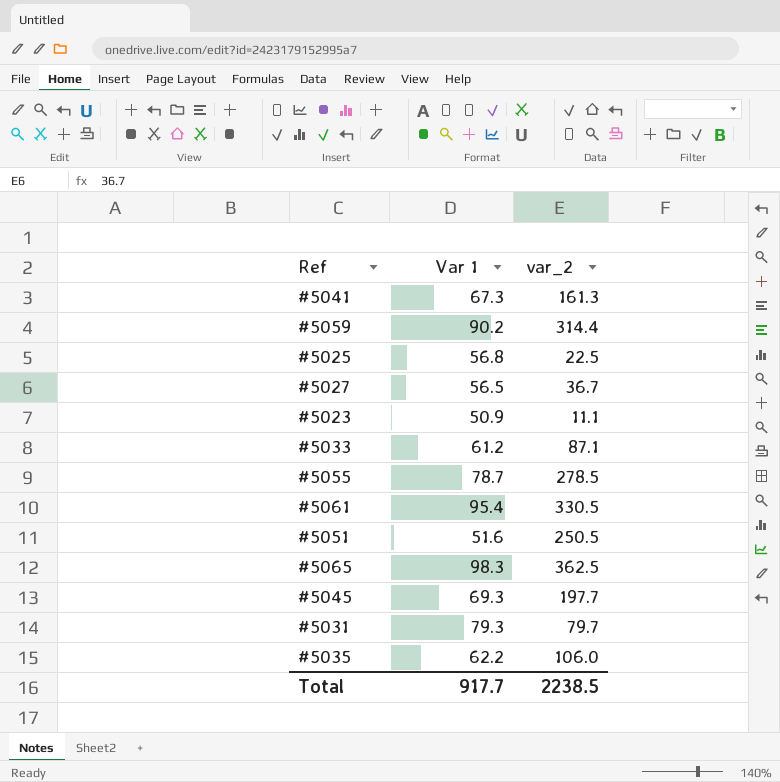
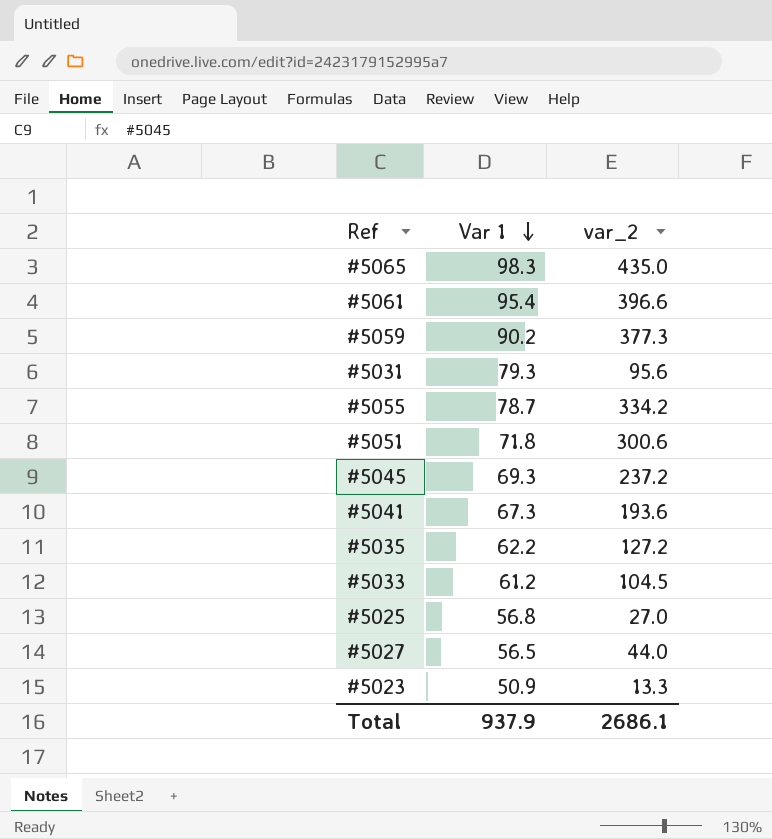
row order: none -> Var 1 descending
#5065 | var_2: 362.5 -> 435.0
#5061 | var_2: 330.5 -> 396.6
#5059 | var_2: 314.4 -> 377.3
#5031 | var_2: 79.7 -> 95.6
#5055 | var_2: 278.5 -> 334.2
#5051 | Var 1: 51.6 -> 71.8
#5051 | var_2: 250.5 -> 300.6
#5045 | var_2: 197.7 -> 237.2
#5041 | var_2: 161.3 -> 193.6
#5035 | var_2: 106.0 -> 127.2
#5033 | var_2: 87.1 -> 104.5
#5025 | var_2: 22.5 -> 27.0
#5027 | var_2: 36.7 -> 44.0
#5023 | var_2: 11.1 -> 13.3
Total | Var 1: 917.7 -> 937.9
Total | var_2: 2238.5 -> 2686.1

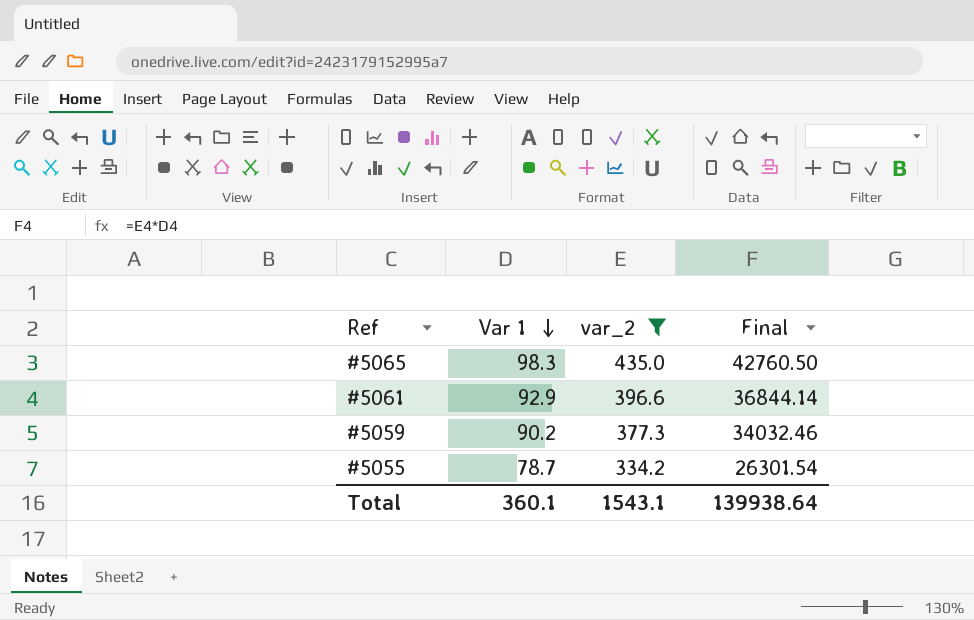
filter: none -> var_2 >= 334.2
column Final | formula: none -> [Var 1] * [var_2]
#5061 | Var 1: 95.4 -> 92.9
Total | Var 1: 937.9 -> 360.1
Total | var_2: 2686.1 -> 1543.1

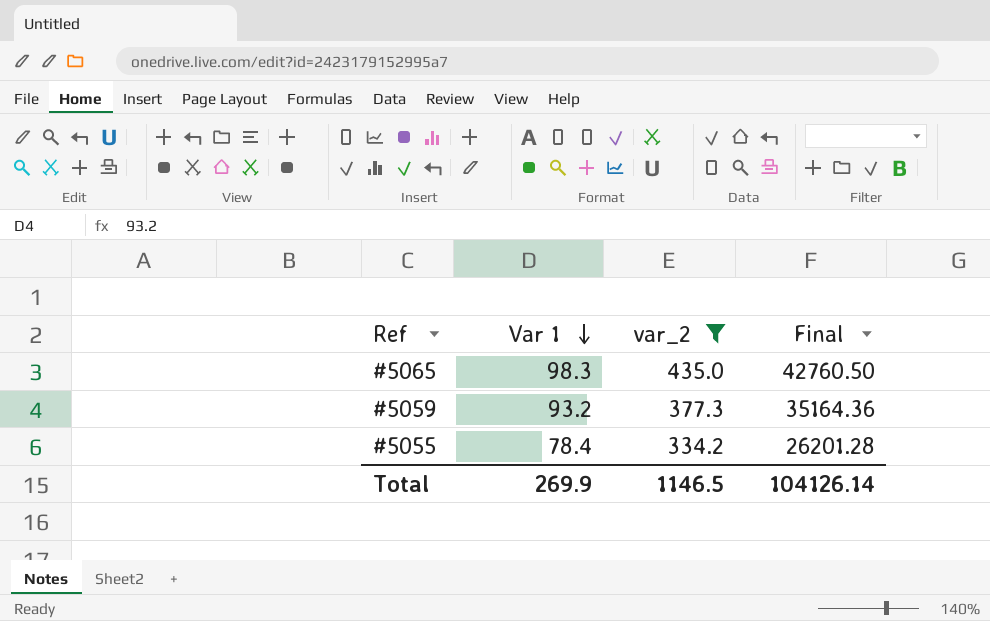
row #5061: 92.9 | 396.6 | 36844.14 -> none
#5059 | Var 1: 90.2 -> 93.2
#5059 | Final: 34032.46 -> 35164.36
#5055 | Var 1: 78.7 -> 78.4
#5055 | Final: 26301.54 -> 26201.28
Total | Var 1: 360.1 -> 269.9
Total | var_2: 1543.1 -> 1146.5
Total | Final: 139938.64 -> 104126.14

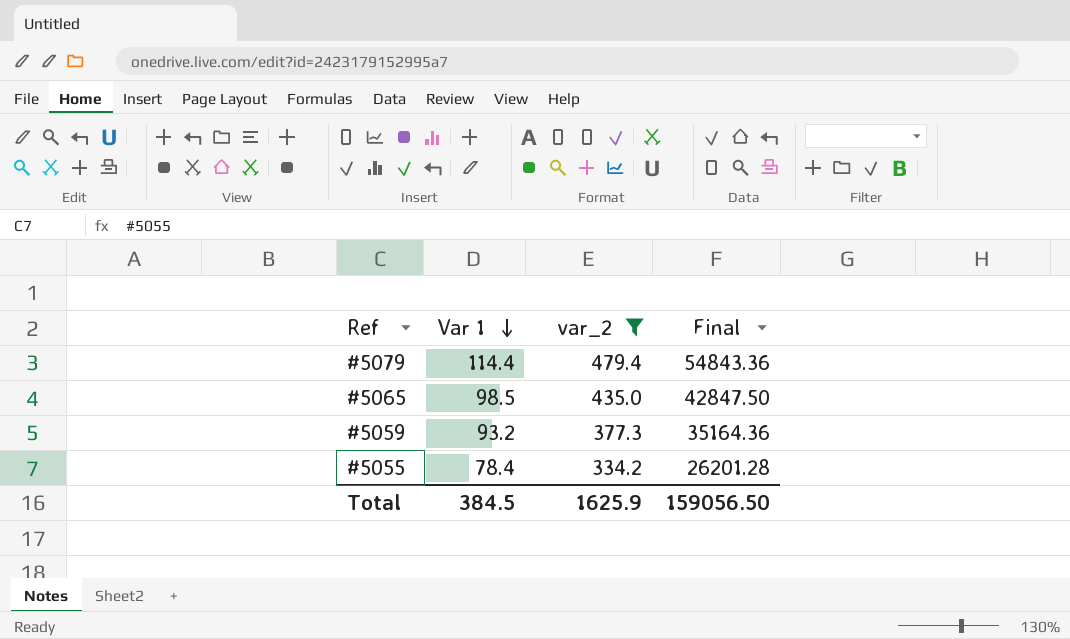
row #5079: none -> 114.4 | 479.4 | 54843.36
#5065 | Var 1: 98.3 -> 98.5
#5065 | Final: 42760.50 -> 42847.50
Total | Var 1: 269.9 -> 384.5
Total | var_2: 1146.5 -> 1625.9
Total | Final: 104126.14 -> 159056.50

